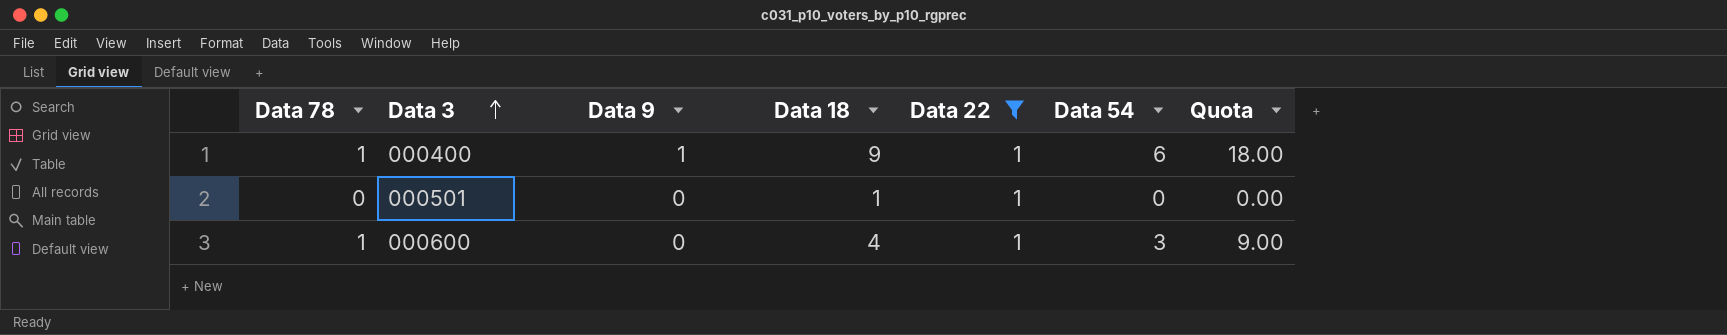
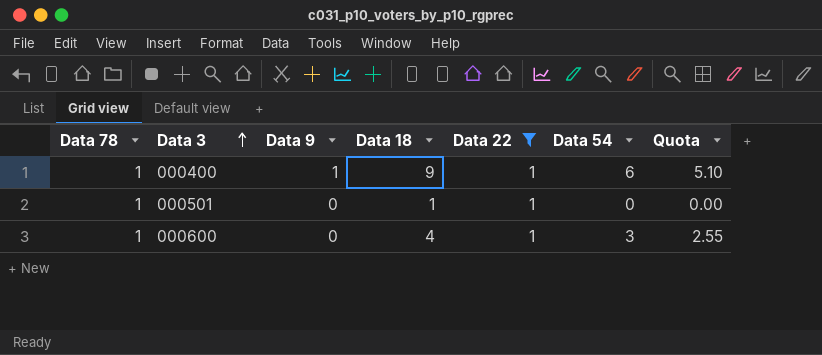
column Quota | formula: [Data 54] * 3 -> [Data 54] * 0.85
000501 | Data 78: 0 -> 1

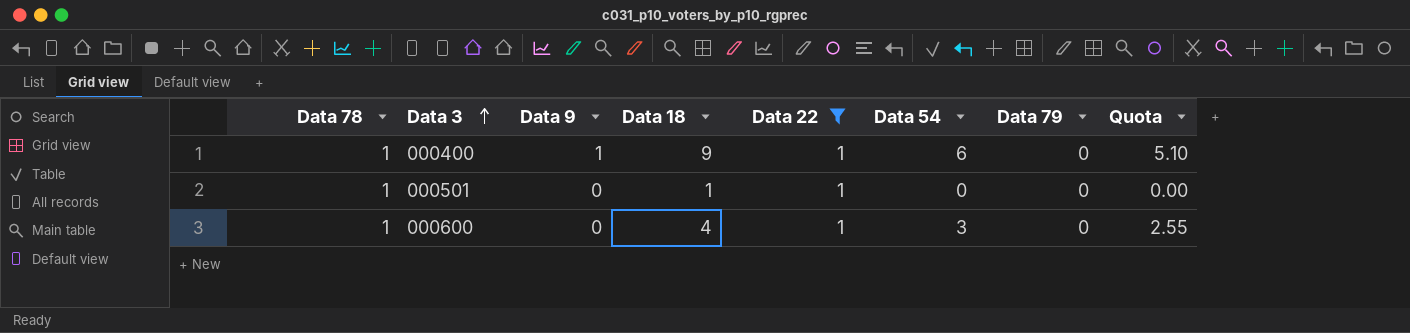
column Data 79 | position: none -> 7

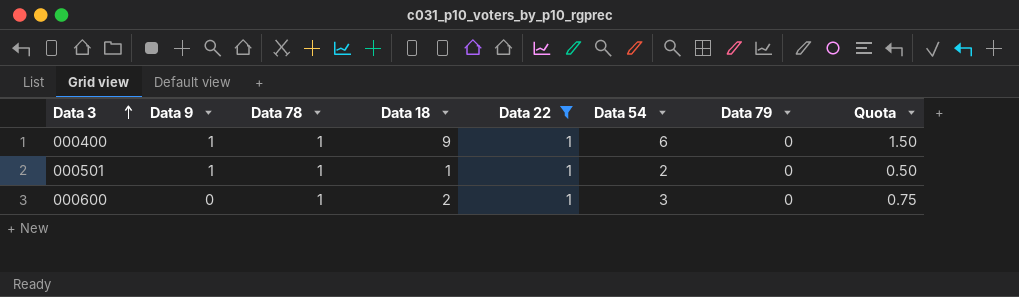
column Data 78 | position: 1 -> 3
column Quota | formula: [Data 54] * 0.85 -> [Data 54] * 0.25
000501 | Data 9: 0 -> 1
000501 | Data 54: 0 -> 2
000600 | Data 18: 4 -> 2

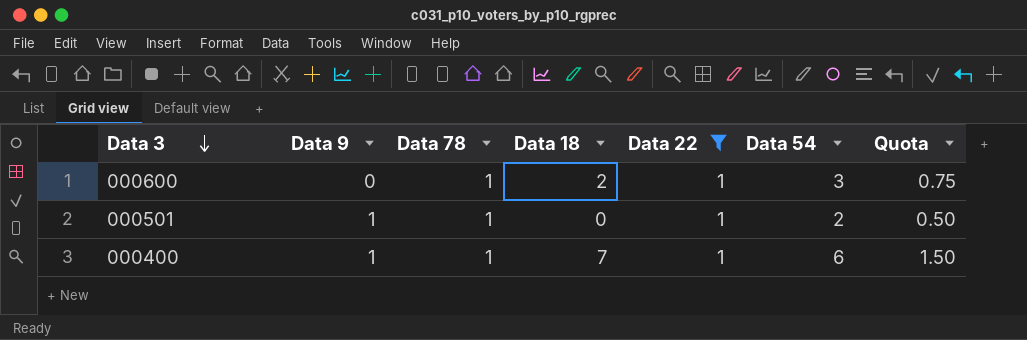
row order: Data 3 ascending -> Data 3 descending
column Data 79 | position: 7 -> none
000501 | Data 18: 1 -> 0
000400 | Data 18: 9 -> 7

